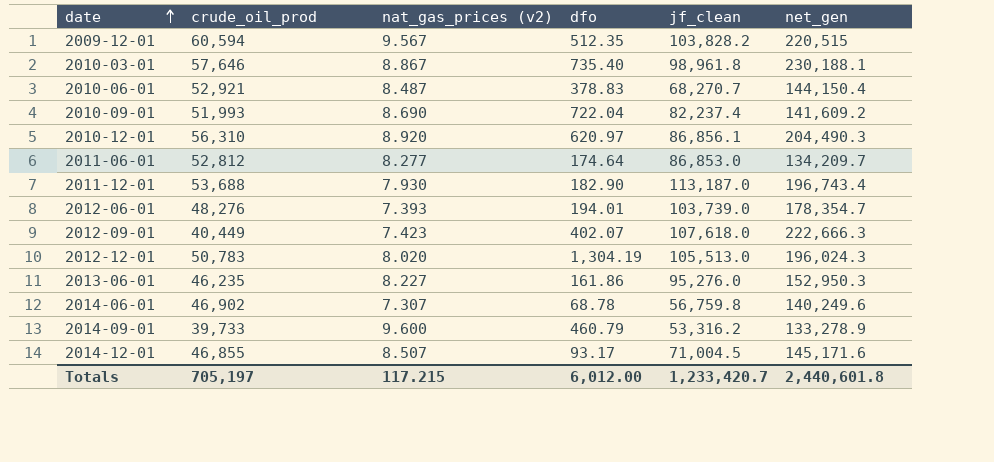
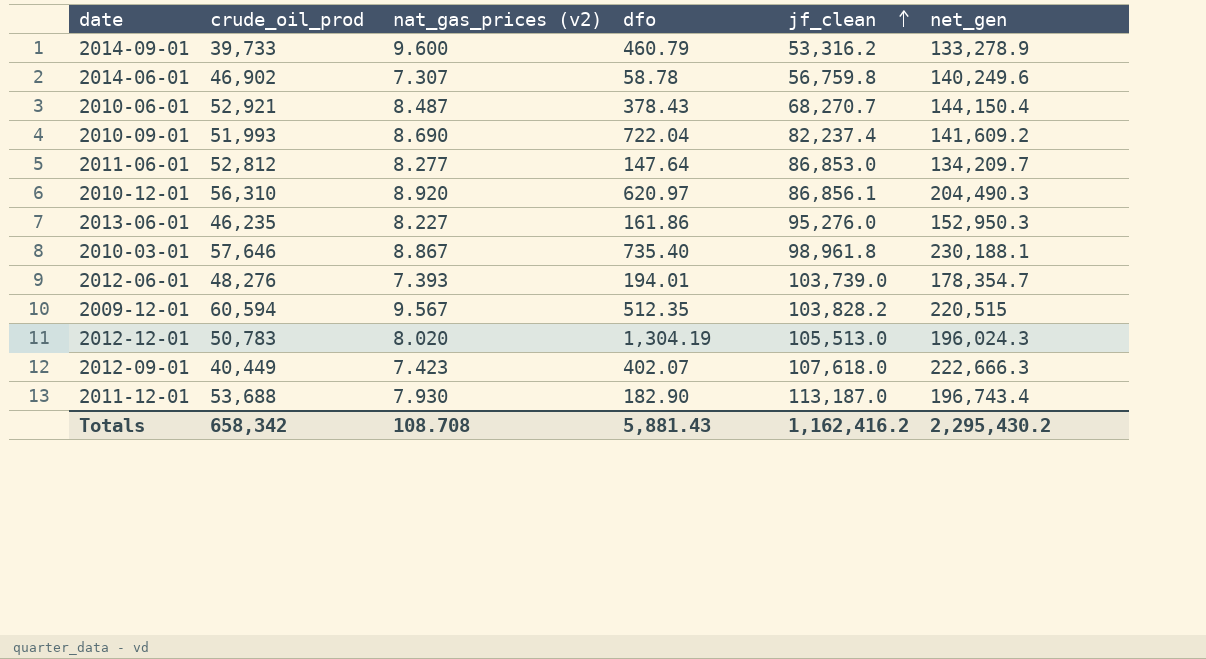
row order: date ascending -> jf_clean ascending
row 2014-12-01: 46,855 | 8.507 | 93.17 | 71,004.5 | 145,171.6 -> none
2014-06-01 | dfo: 68.78 -> 58.78
2010-06-01 | dfo: 378.83 -> 378.43
2011-06-01 | dfo: 174.64 -> 147.64
Totals | crude_oil_prod: 705,197 -> 658,342
Totals | nat_gas_prices (v2): 117.215 -> 108.708
Totals | dfo: 6,012.00 -> 5,881.43
Totals | jf_clean: 1,233,420.7 -> 1,162,416.2
Totals | net_gen: 2,440,601.8 -> 2,295,430.2

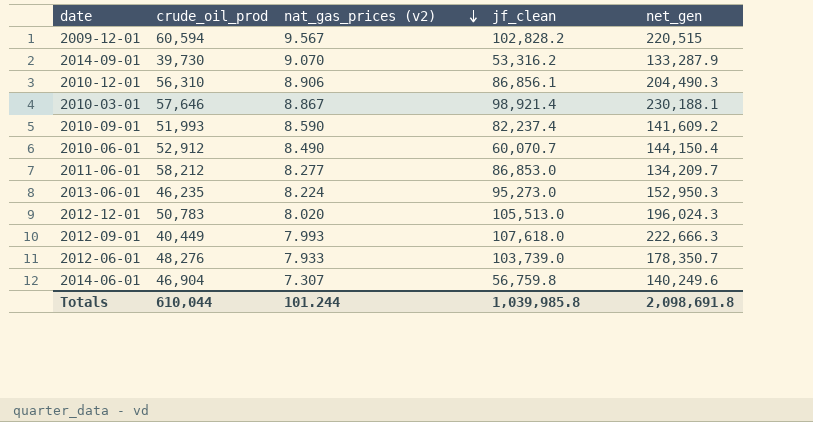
row order: jf_clean ascending -> nat_gas_prices (v2) descending
column dfo | position: 4 -> none
row 2011-12-01: 53,688 | 7.930 | 182.90 | 113,187.0 | 196,743.4 -> none
2009-12-01 | jf_clean: 103,828.2 -> 102,828.2
2014-09-01 | crude_oil_prod: 39,733 -> 39,730
2014-09-01 | nat_gas_prices (v2): 9.600 -> 9.070
2014-09-01 | net_gen: 133,278.9 -> 133,287.9
2010-12-01 | nat_gas_prices (v2): 8.920 -> 8.906
2010-03-01 | jf_clean: 98,961.8 -> 98,921.4
2010-09-01 | nat_gas_prices (v2): 8.690 -> 8.590
2010-06-01 | crude_oil_prod: 52,921 -> 52,912
2010-06-01 | nat_gas_prices (v2): 8.487 -> 8.490
2010-06-01 | jf_clean: 68,270.7 -> 60,070.7
2011-06-01 | crude_oil_prod: 52,812 -> 58,212
2013-06-01 | nat_gas_prices (v2): 8.227 -> 8.224
2013-06-01 | jf_clean: 95,276.0 -> 95,273.0
2012-09-01 | nat_gas_prices (v2): 7.423 -> 7.993
2012-06-01 | nat_gas_prices (v2): 7.393 -> 7.933
2012-06-01 | net_gen: 178,354.7 -> 178,350.7
2014-06-01 | crude_oil_prod: 46,902 -> 46,904
Totals | crude_oil_prod: 658,342 -> 610,044
Totals | nat_gas_prices (v2): 108.708 -> 101.244
Totals | jf_clean: 1,162,416.2 -> 1,039,985.8
Totals | net_gen: 2,295,430.2 -> 2,098,691.8

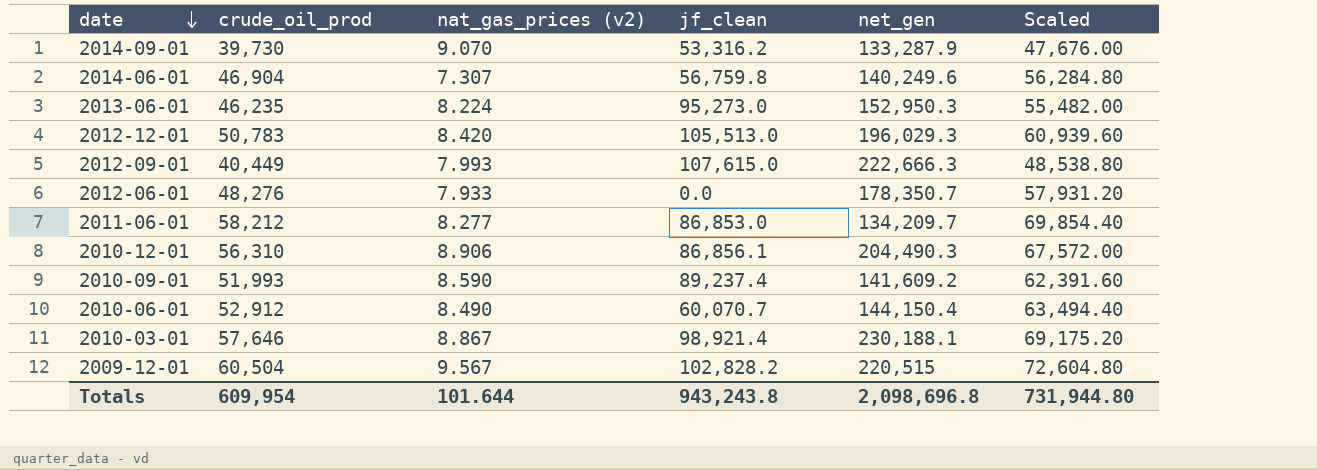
row order: nat_gas_prices (v2) descending -> date descending
column Scaled | formula: none -> [crude_oil_prod] * 1.2
2012-12-01 | nat_gas_prices (v2): 8.020 -> 8.420
2012-12-01 | net_gen: 196,024.3 -> 196,029.3
2012-09-01 | jf_clean: 107,618.0 -> 107,615.0
2012-06-01 | jf_clean: 103,739.0 -> 0.0
2010-09-01 | jf_clean: 82,237.4 -> 89,237.4
2009-12-01 | crude_oil_prod: 60,594 -> 60,504
Totals | crude_oil_prod: 610,044 -> 609,954
Totals | nat_gas_prices (v2): 101.244 -> 101.644
Totals | jf_clean: 1,039,985.8 -> 943,243.8
Totals | net_gen: 2,098,691.8 -> 2,098,696.8

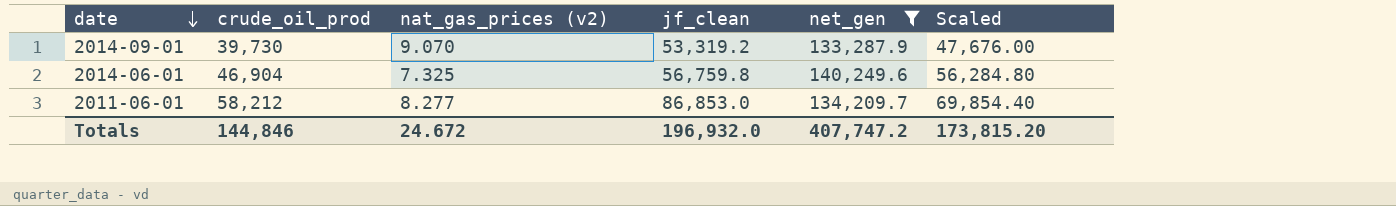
filter: none -> net_gen <= 140,249.6
2014-09-01 | jf_clean: 53,316.2 -> 53,319.2
2014-06-01 | nat_gas_prices (v2): 7.307 -> 7.325
Totals | crude_oil_prod: 609,954 -> 144,846
Totals | nat_gas_prices (v2): 101.644 -> 24.672
Totals | jf_clean: 943,243.8 -> 196,932.0
Totals | net_gen: 2,098,696.8 -> 407,747.2
Totals | Scaled: 731,944.80 -> 173,815.20

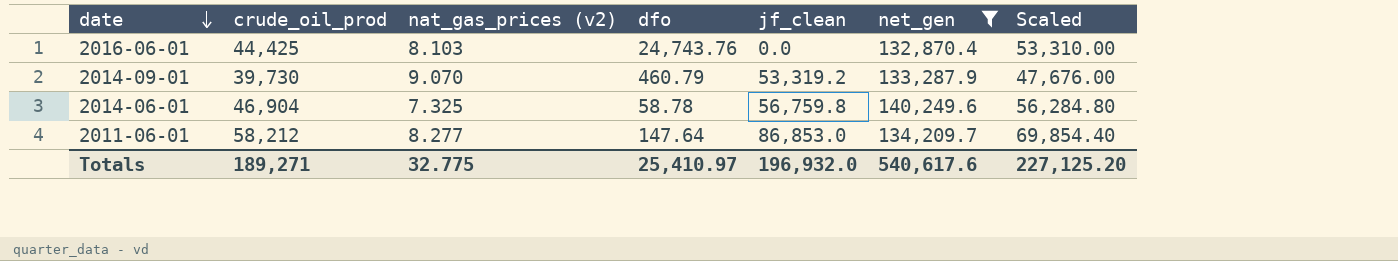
column dfo | position: none -> 4
row 2016-06-01: none -> 44,425 | 8.103 | 24,743.76 | 0.0 | 132,870.4 | 53,310.00
Totals | crude_oil_prod: 144,846 -> 189,271
Totals | nat_gas_prices (v2): 24.672 -> 32.775
Totals | net_gen: 407,747.2 -> 540,617.6
Totals | Scaled: 173,815.20 -> 227,125.20

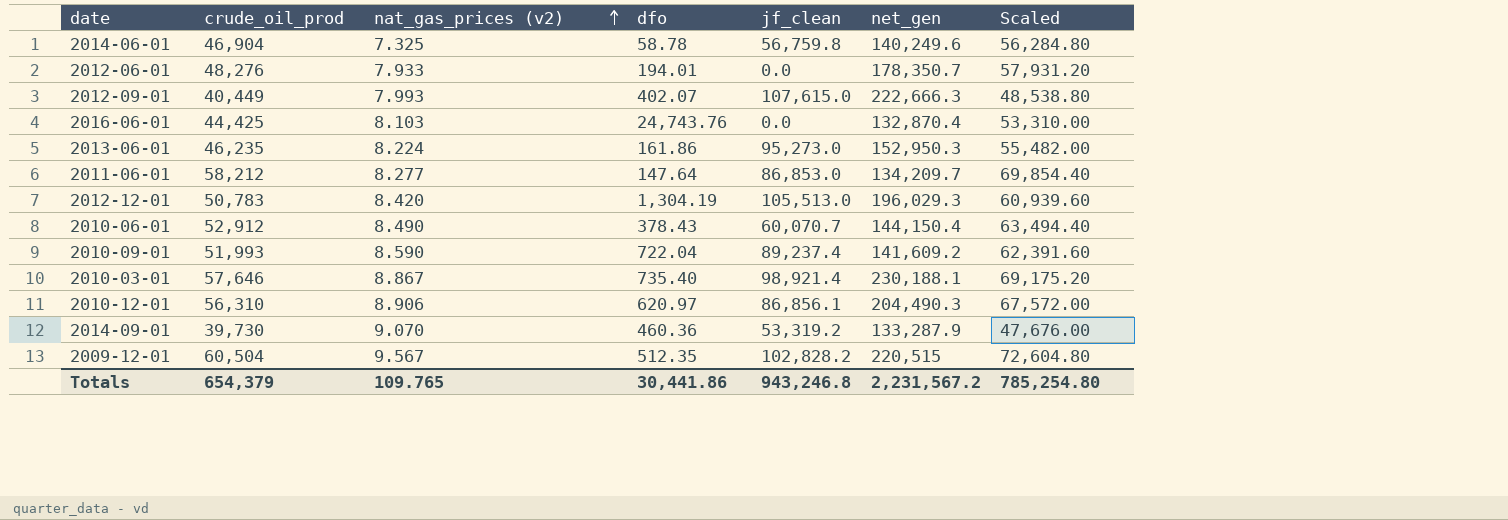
filter: net_gen <= 140,249.6 -> none
row order: date descending -> nat_gas_prices (v2) ascending
2014-09-01 | dfo: 460.79 -> 460.36
Totals | crude_oil_prod: 189,271 -> 654,379
Totals | nat_gas_prices (v2): 32.775 -> 109.765
Totals | dfo: 25,410.97 -> 30,441.86
Totals | jf_clean: 196,932.0 -> 943,246.8
Totals | net_gen: 540,617.6 -> 2,231,567.2
Totals | Scaled: 227,125.20 -> 785,254.80

